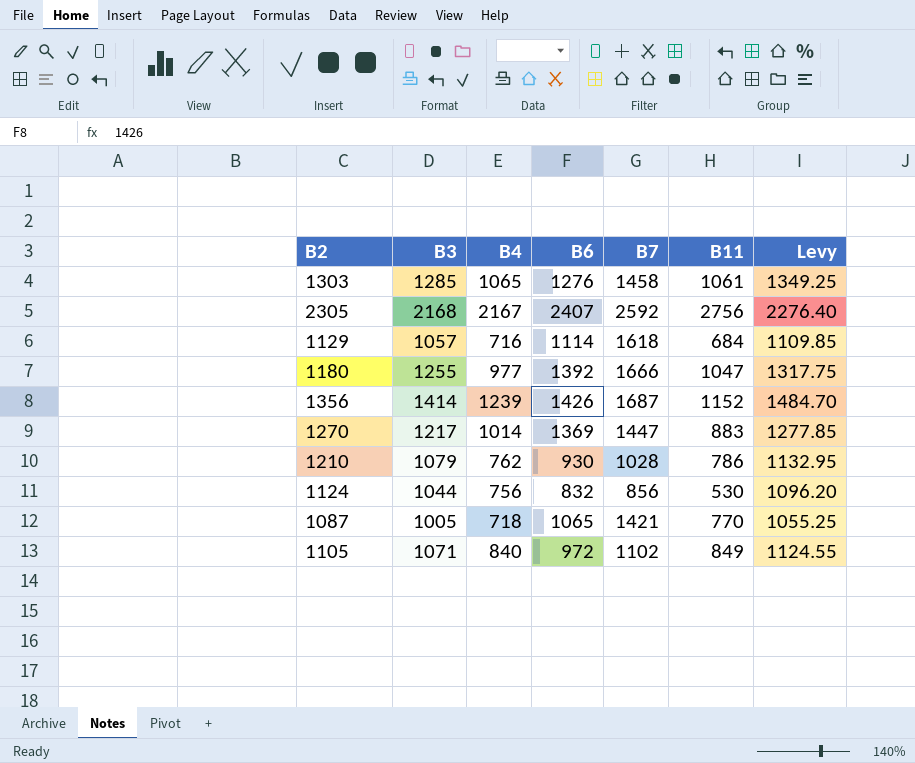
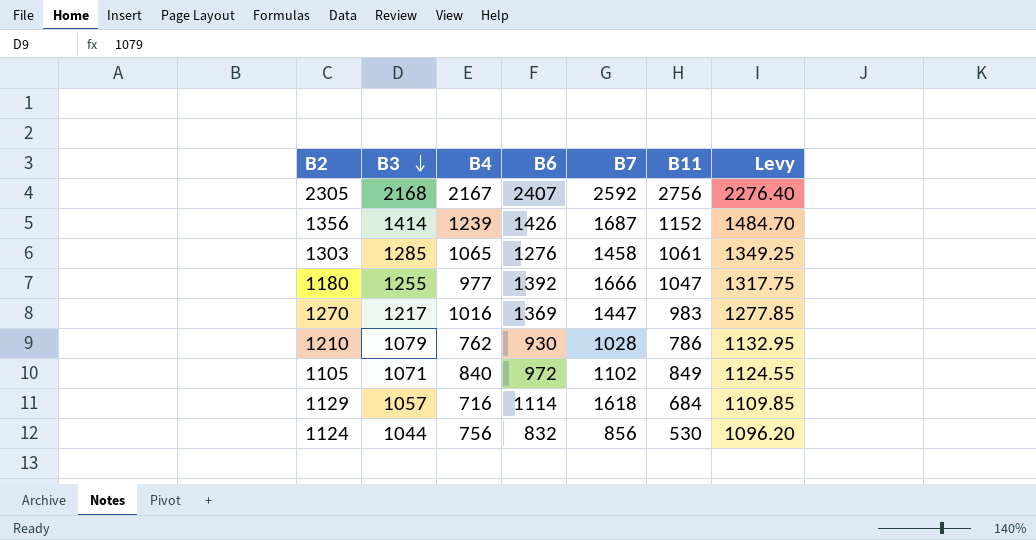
row order: none -> B3 descending
row 1087: 1005 | 718 | 1065 | 1421 | 770 | 1055.25 -> none
1270 | B4: 1014 -> 1016
1270 | B11: 883 -> 983

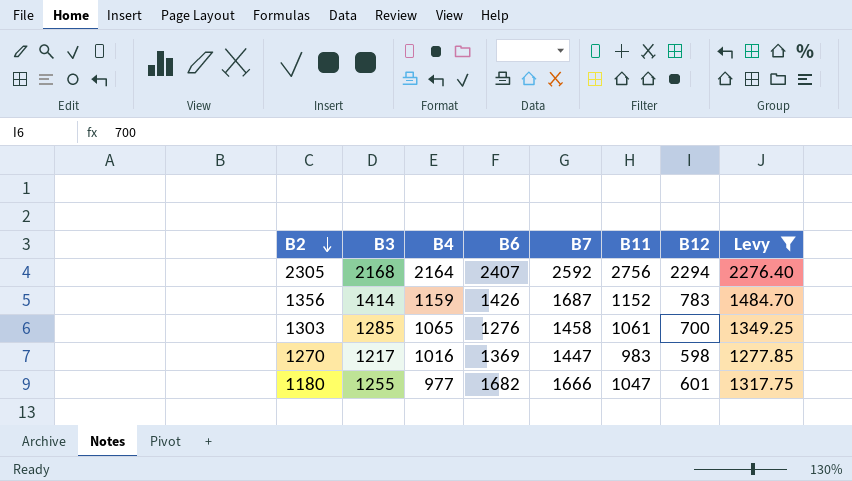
filter: none -> Levy >= 1277.85
row order: B3 descending -> B2 descending
column B12 | position: none -> 7
2305 | B4: 2167 -> 2164
1356 | B4: 1239 -> 1159
1180 | B6: 1392 -> 1682

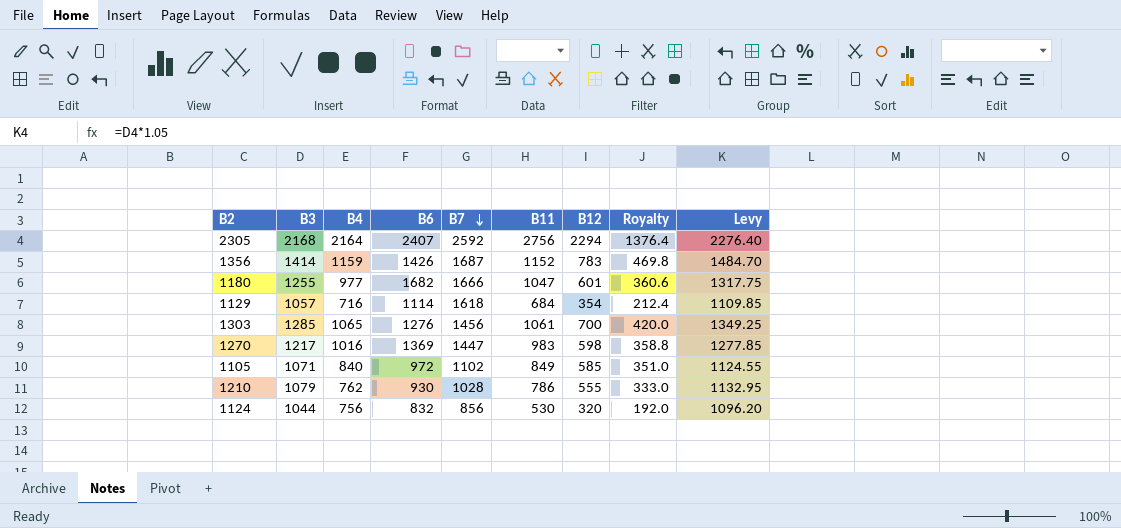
filter: Levy >= 1277.85 -> none
row order: B2 descending -> B7 descending
column Royalty | formula: none -> [B12] * 0.6
1303 | B7: 1458 -> 1456

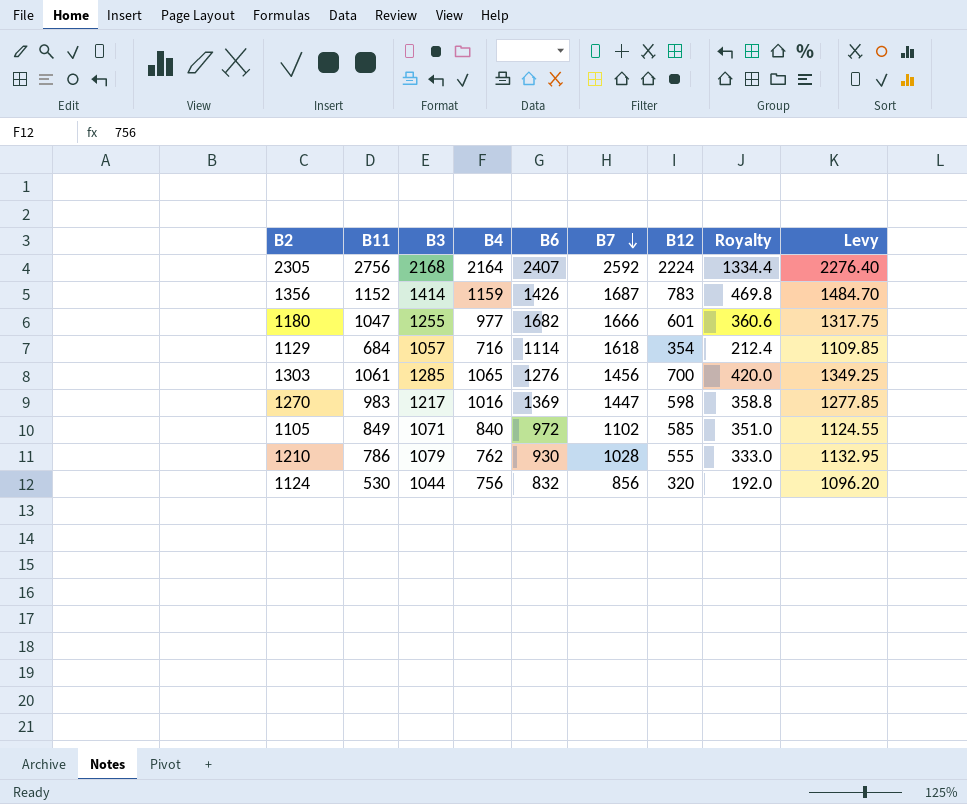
column B11 | position: 6 -> 2
2305 | B12: 2294 -> 2224
2305 | Royalty: 1376.4 -> 1334.4

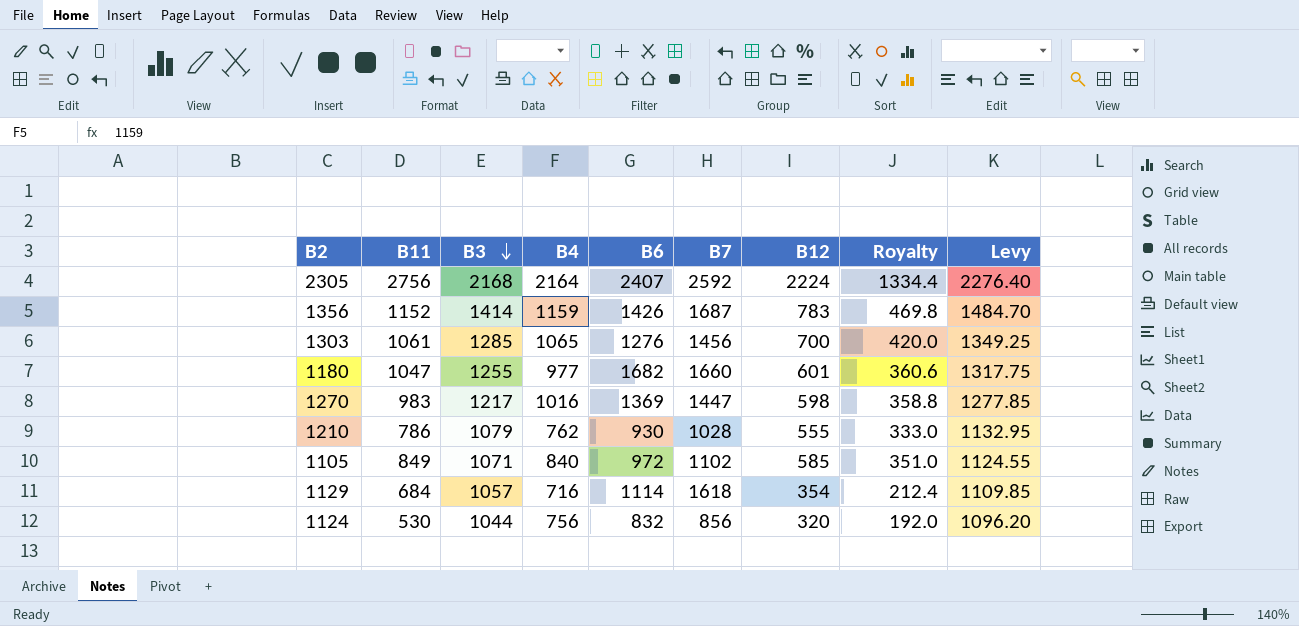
row order: B7 descending -> B3 descending
1180 | B7: 1666 -> 1660

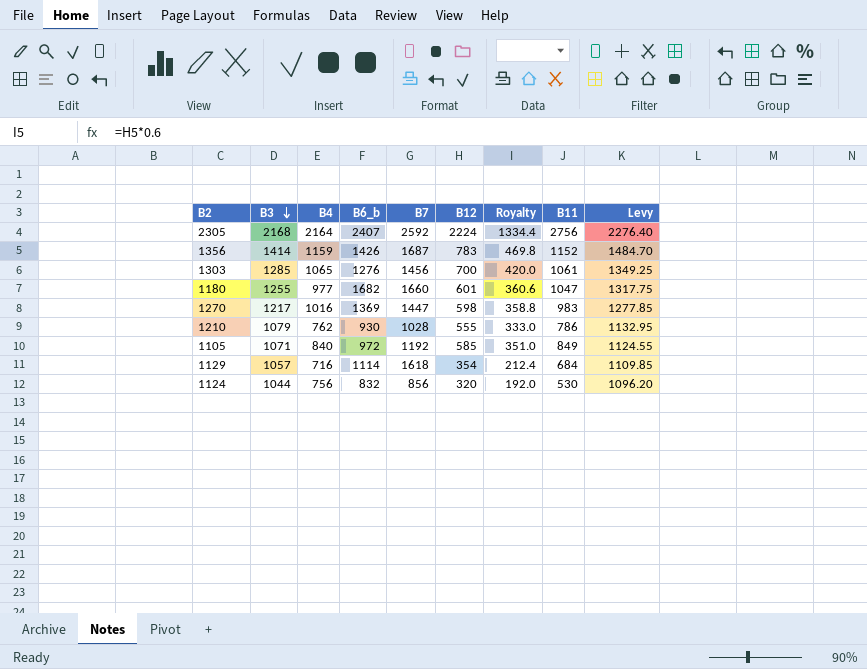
column name: B6 -> B6_b
column B11 | position: 2 -> 8
1105 | B7: 1102 -> 1192

